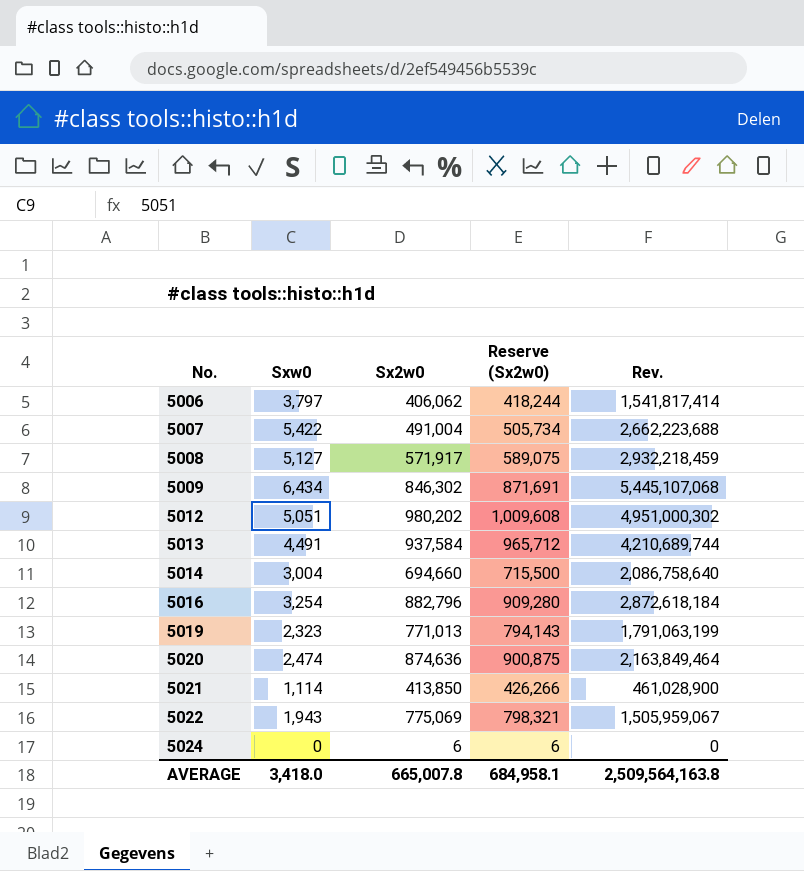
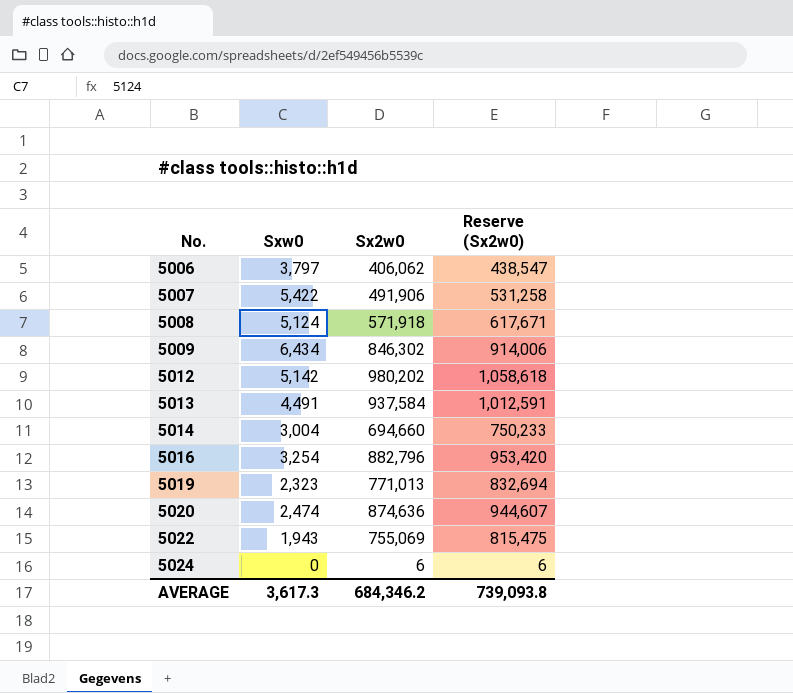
column Rev. | formula: [Sxw0] * [Sx2w0] -> none
column Reserve (Sx2w0) | formula: [Sx2w0] * 1.03 -> [Sx2w0] * 1.08
row 5021: 1,114 | 413,850 | 426,266 | 461,028,900 -> none
5007 | Sx2w0: 491,004 -> 491,906
5008 | Sxw0: 5,127 -> 5,124
5008 | Sx2w0: 571,917 -> 571,918
5012 | Sxw0: 5,051 -> 5,142
5022 | Sx2w0: 775,069 -> 755,069
AVERAGE | Sxw0: 3,418.0 -> 3,617.3
AVERAGE | Sx2w0: 665,007.8 -> 684,346.2
AVERAGE | Reserve (Sx2w0): 684,958.1 -> 739,093.8

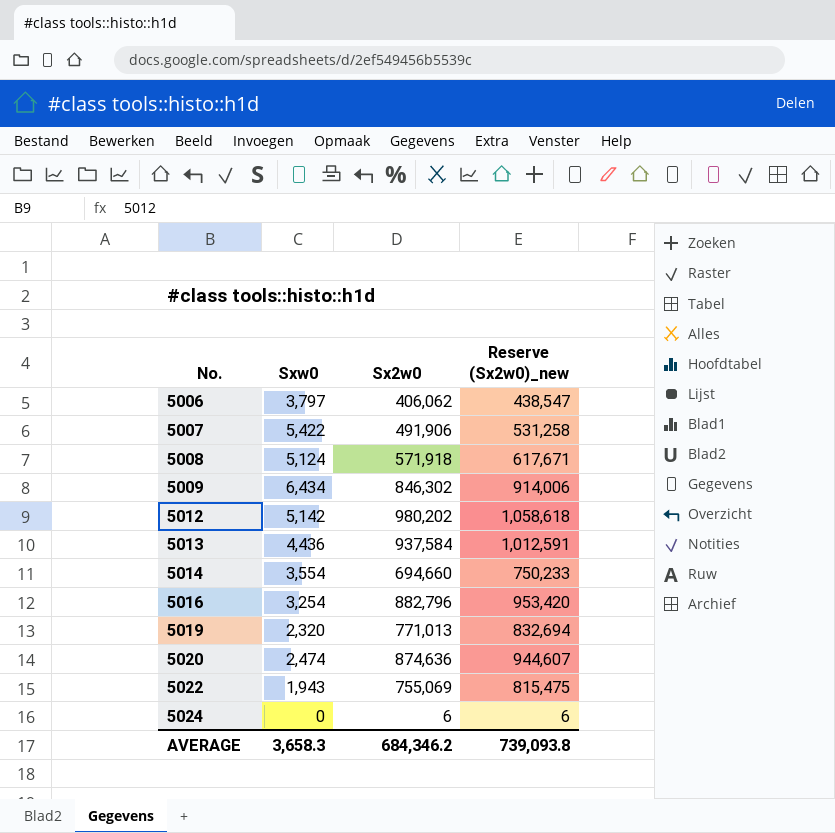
column name: Reserve (Sx2w0) -> Reserve (Sx2w0)_new
5013 | Sxw0: 4,491 -> 4,436
5014 | Sxw0: 3,004 -> 3,554
5019 | Sxw0: 2,323 -> 2,320
AVERAGE | Sxw0: 3,617.3 -> 3,658.3

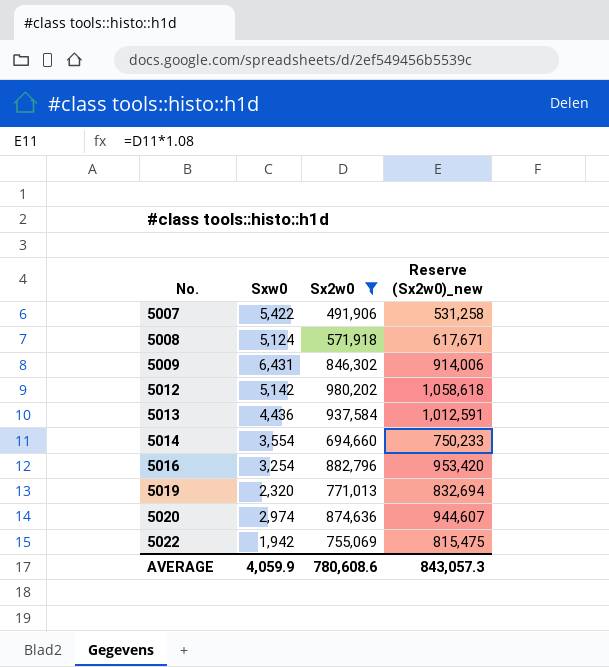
filter: none -> Sx2w0 >= 491,906
5009 | Sxw0: 6,434 -> 6,431
5020 | Sxw0: 2,474 -> 2,974
5022 | Sxw0: 1,943 -> 1,942
AVERAGE | Sxw0: 3,658.3 -> 4,059.9
AVERAGE | Sx2w0: 684,346.2 -> 780,608.6
AVERAGE | Reserve (Sx2w0)_new: 739,093.8 -> 843,057.3

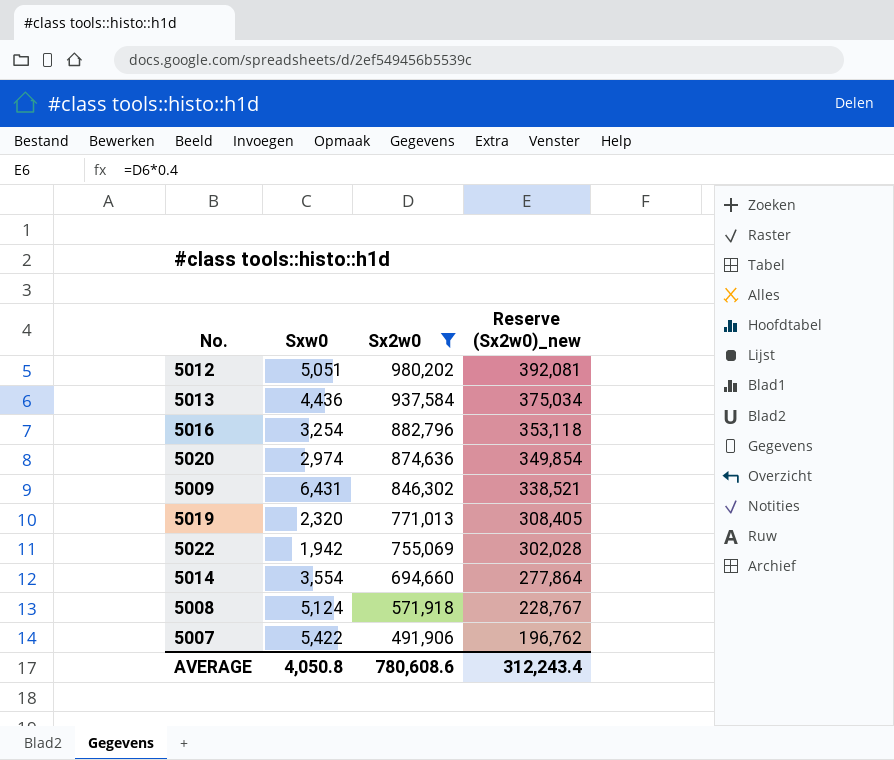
row order: No. ascending -> Sx2w0 descending
column Reserve (Sx2w0)_new | formula: [Sx2w0] * 1.08 -> [Sx2w0] * 0.4
5012 | Sxw0: 5,142 -> 5,051
AVERAGE | Sxw0: 4,059.9 -> 4,050.8
AVERAGE | Reserve (Sx2w0)_new: 843,057.3 -> 312,243.4

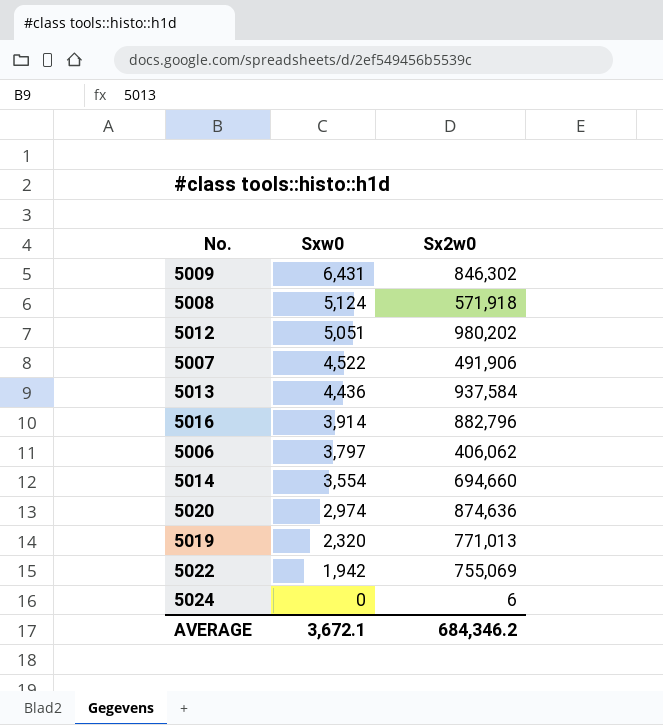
filter: Sx2w0 >= 491,906 -> none
row order: Sx2w0 descending -> Sxw0 descending
column Reserve (Sx2w0)_new | formula: [Sx2w0] * 0.4 -> none
5007 | Sxw0: 5,422 -> 4,522
5016 | Sxw0: 3,254 -> 3,914
AVERAGE | Sxw0: 4,050.8 -> 3,672.1
AVERAGE | Sx2w0: 780,608.6 -> 684,346.2

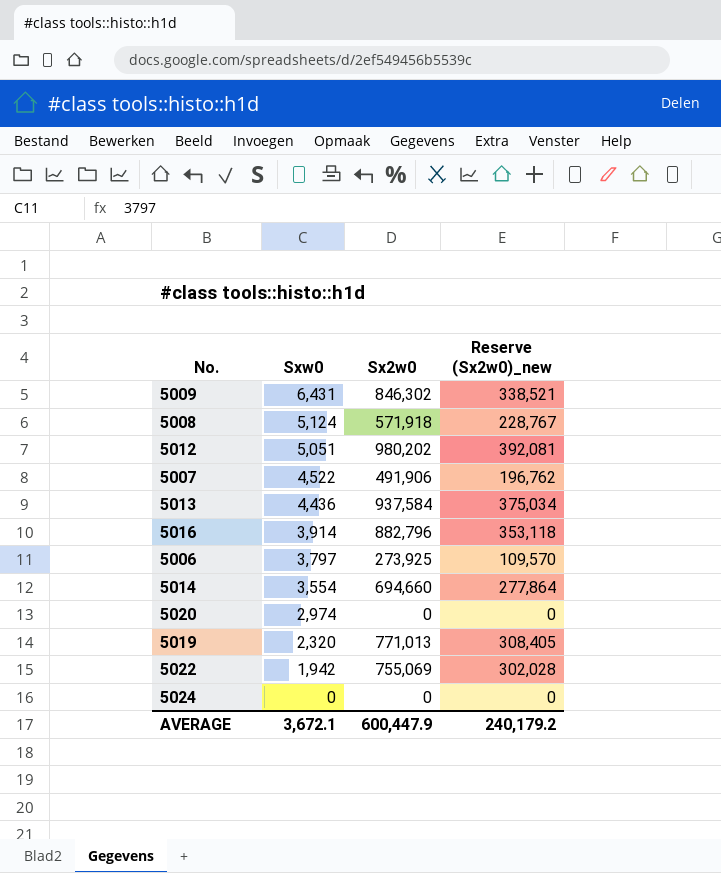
column Reserve (Sx2w0)_new | formula: none -> [Sx2w0] * 0.4
5006 | Sx2w0: 406,062 -> 273,925
5020 | Sx2w0: 874,636 -> 0
5024 | Sx2w0: 6 -> 0
AVERAGE | Sx2w0: 684,346.2 -> 600,447.9

